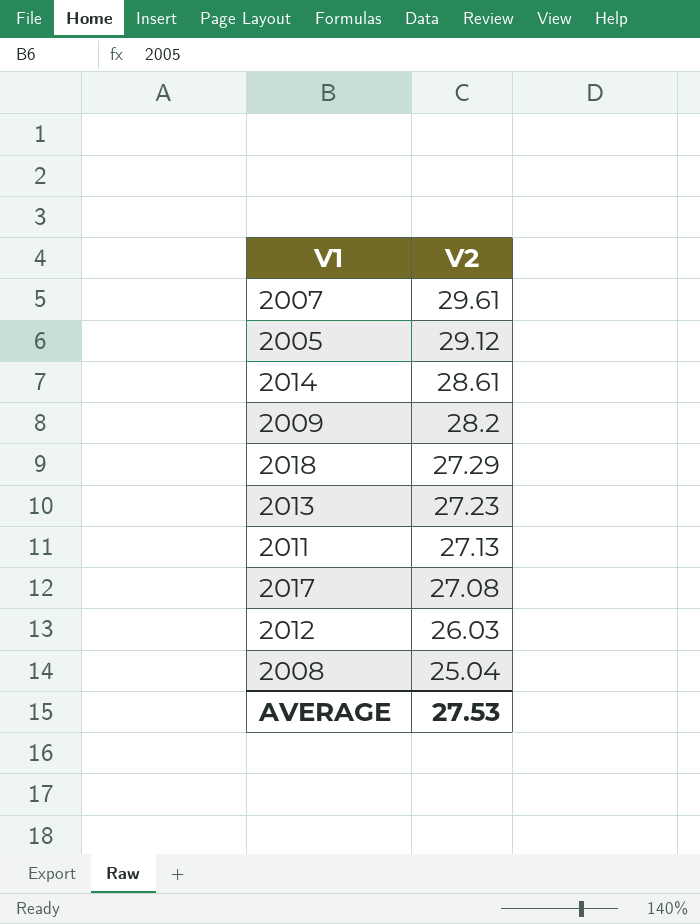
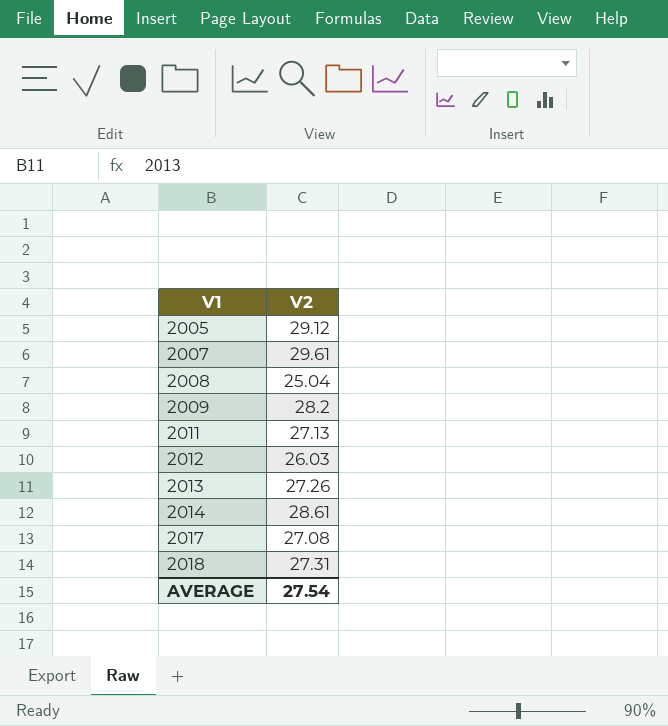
row order: V2 descending -> V1 ascending
2013 | V2: 27.23 -> 27.26
2018 | V2: 27.29 -> 27.31
AVERAGE | V2: 27.53 -> 27.54

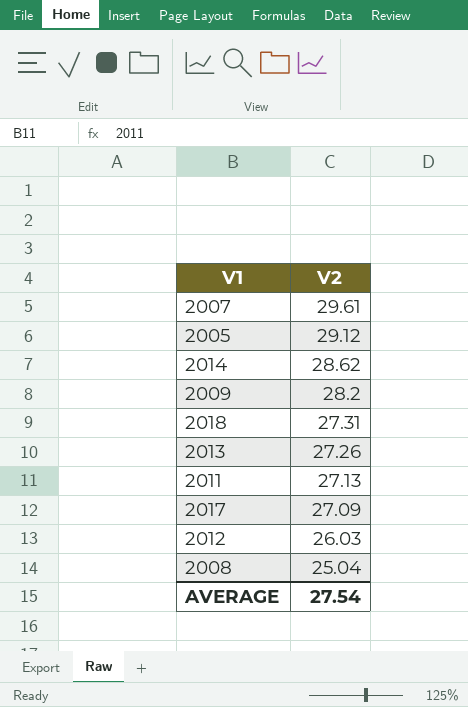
row order: V1 ascending -> V2 descending
2014 | V2: 28.61 -> 28.62
2017 | V2: 27.08 -> 27.09

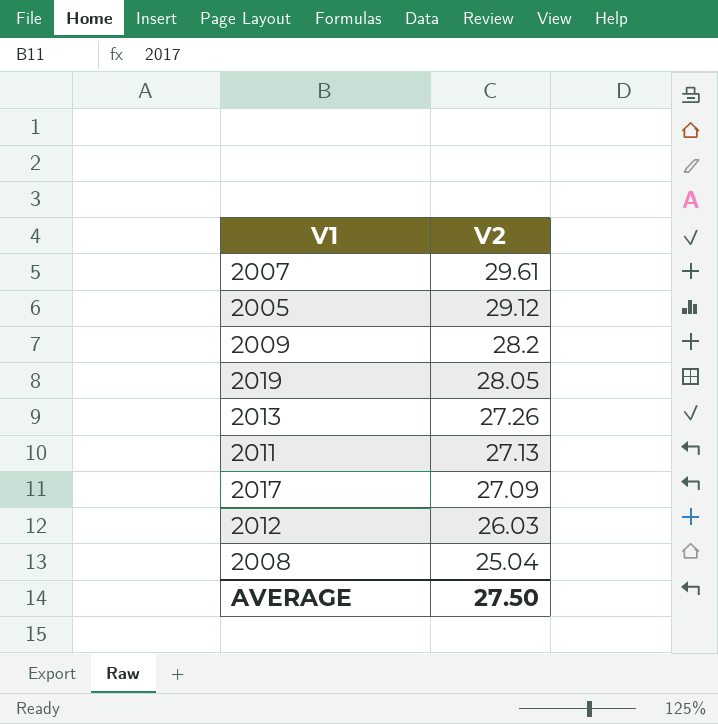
row 2014: 28.62 -> none
row 2018: 27.31 -> none
row 2019: none -> 28.05
AVERAGE | V2: 27.54 -> 27.50

